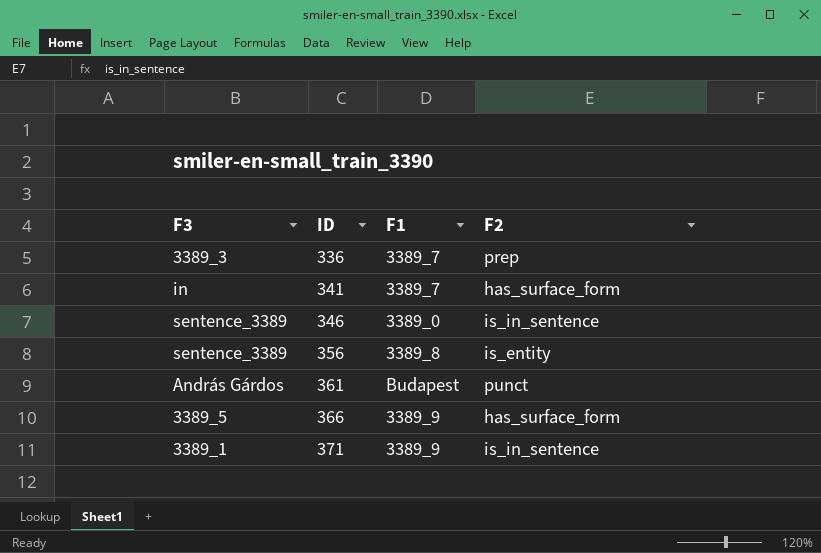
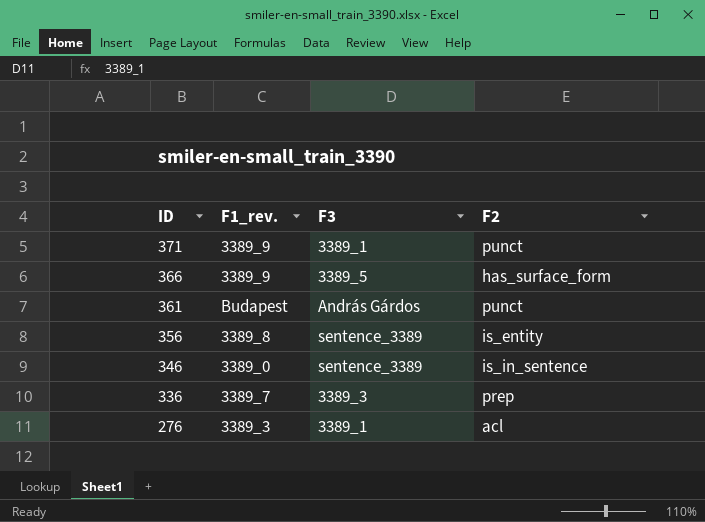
row order: ID ascending -> ID descending
column name: F1 -> F1_rev.
column F3 | position: 1 -> 3
row 341: in | 3389_7 | has_surface_form -> none
371 | F2: is_in_sentence -> punct
row 276: none -> 3389_3 | 3389_1 | acl

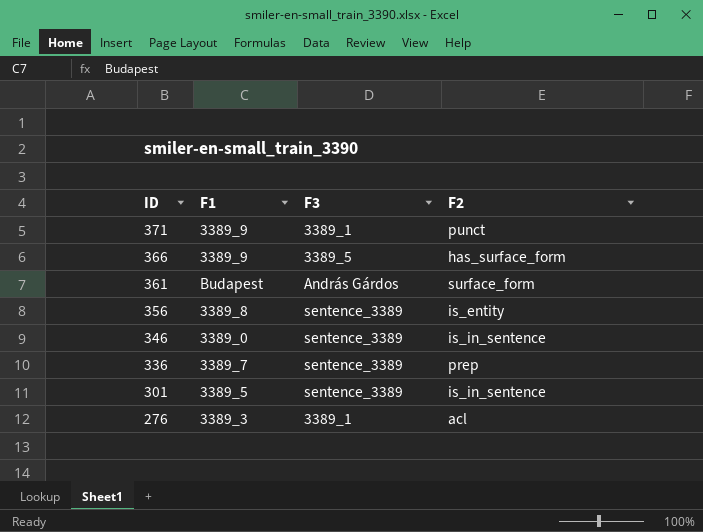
column name: F1_rev. -> F1
361 | F2: punct -> surface_form
336 | F3: 3389_3 -> sentence_3389
row 301: none -> 3389_5 | sentence_3389 | is_in_sentence

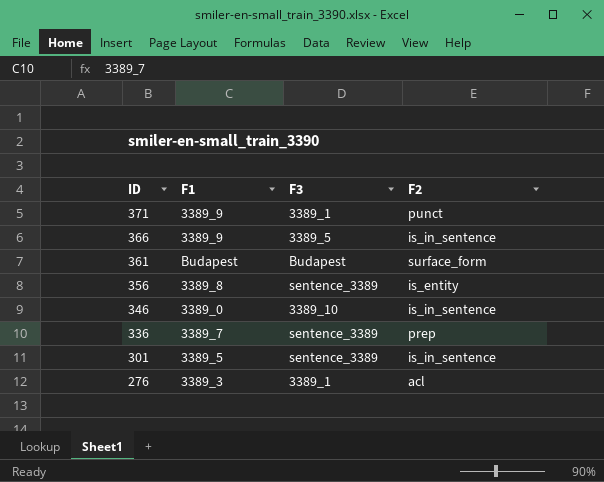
366 | F2: has_surface_form -> is_in_sentence
361 | F3: András Gárdos -> Budapest
346 | F3: sentence_3389 -> 3389_10

